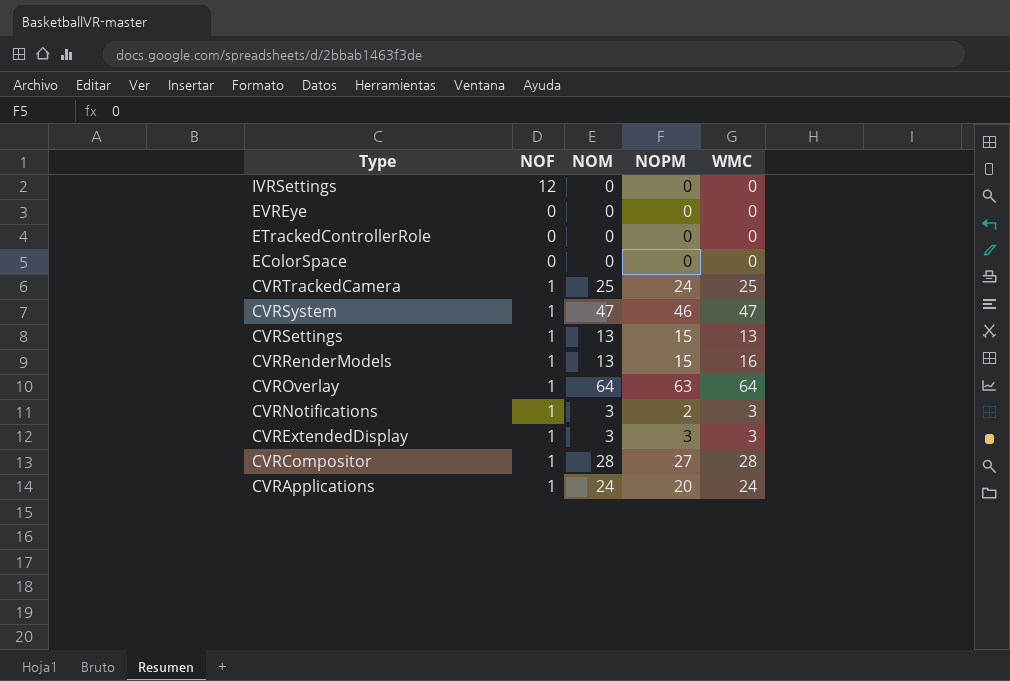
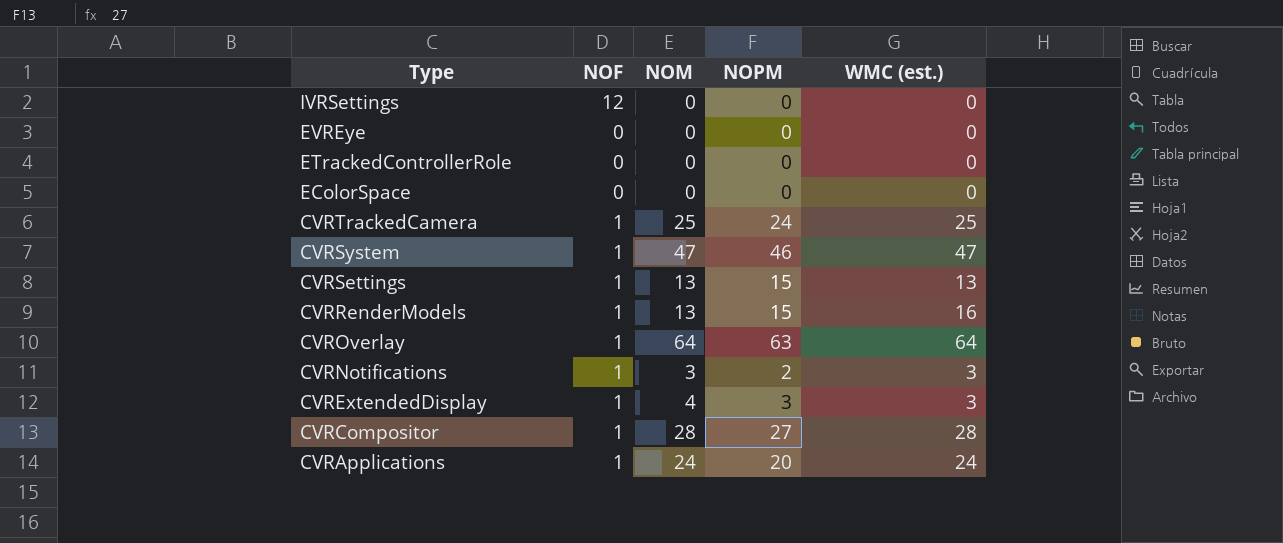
column name: WMC -> WMC (est.)
CVRExtendedDisplay | NOM: 3 -> 4

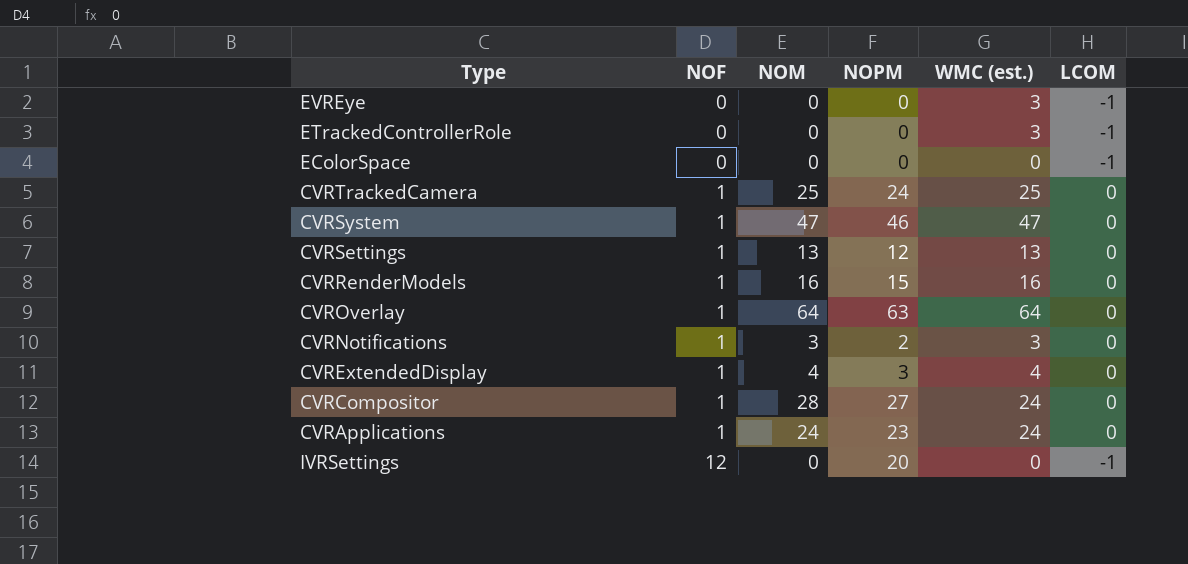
row order: Type descending -> NOF ascending
column LCOM | position: none -> 6
EVREye | WMC (est.): 0 -> 3
ETrackedControllerRole | WMC (est.): 0 -> 3
CVRSettings | NOPM: 15 -> 12
CVRRenderModels | NOM: 13 -> 16
CVRExtendedDisplay | WMC (est.): 3 -> 4
CVRCompositor | WMC (est.): 28 -> 24
CVRApplications | NOPM: 20 -> 23
IVRSettings | NOPM: 0 -> 20

